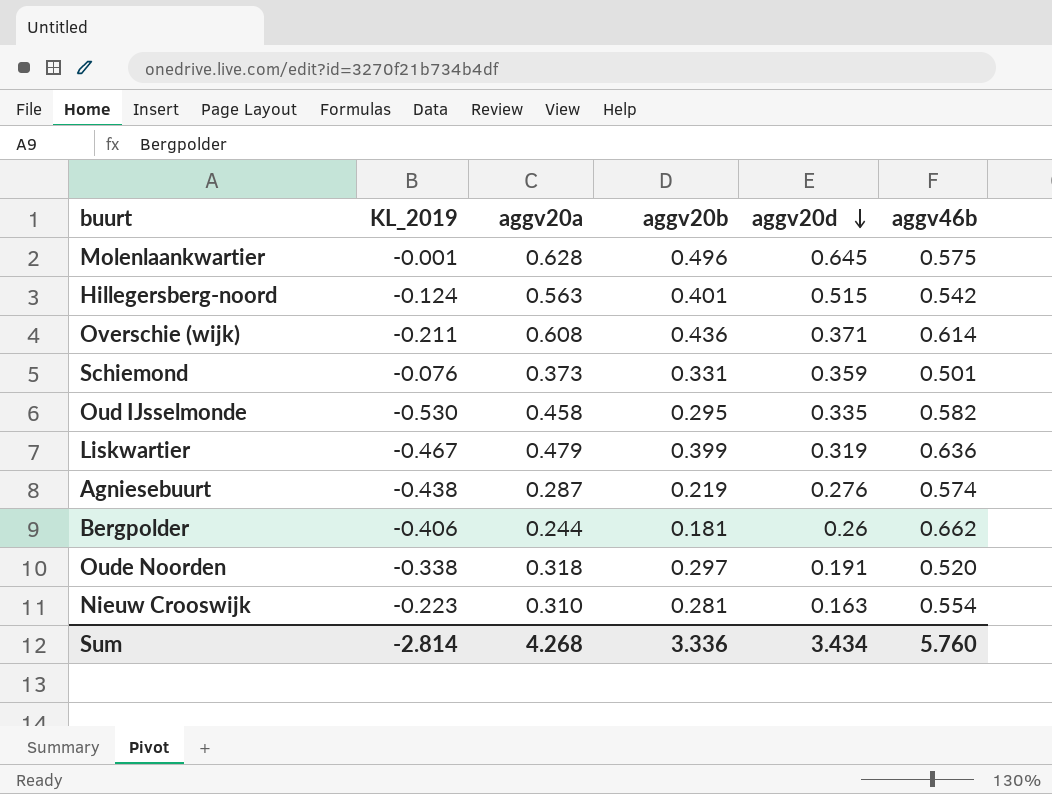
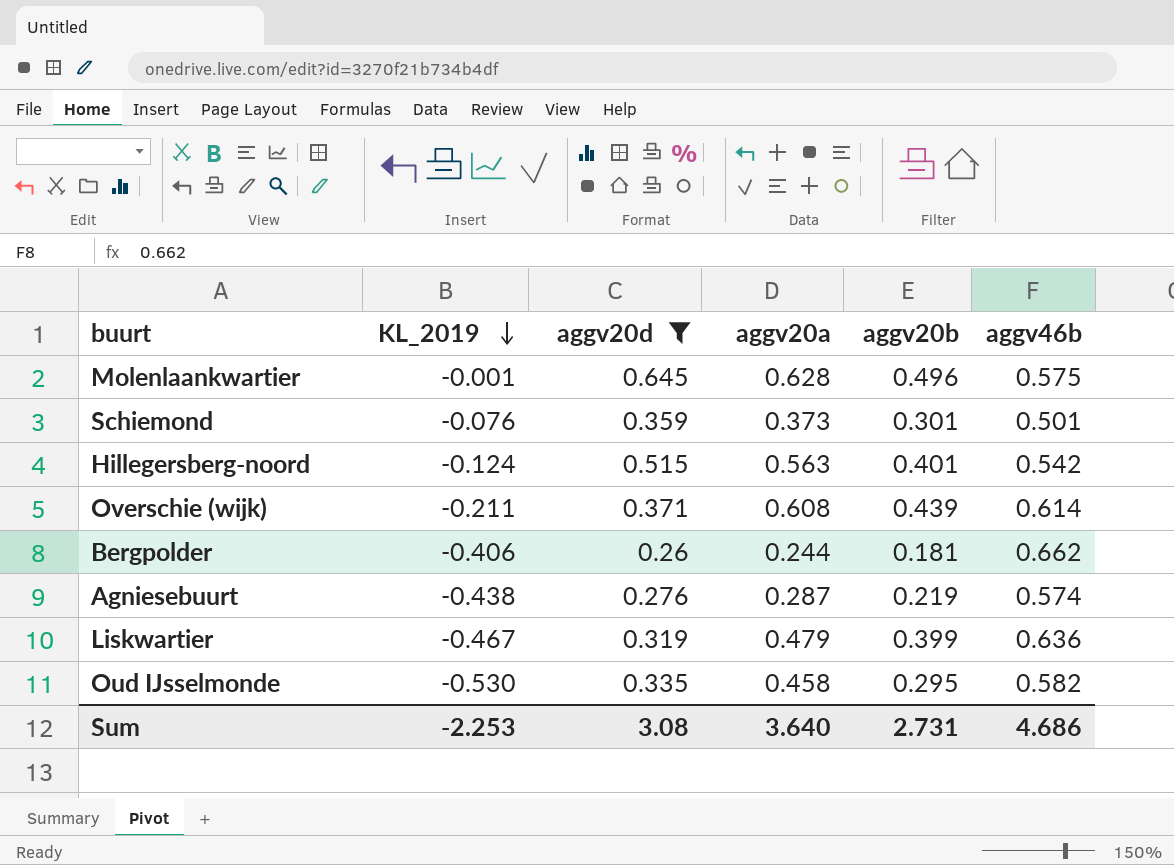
filter: none -> aggv20d >= 0.26
row order: aggv20d descending -> KL_2019 descending
column aggv20d | position: 5 -> 3
Schiemond | aggv20b: 0.331 -> 0.301
Overschie (wijk) | aggv20b: 0.436 -> 0.439
Sum | KL_2019: -2.814 -> -2.253
Sum | aggv20d: 3.434 -> 3.08
Sum | aggv20a: 4.268 -> 3.640
Sum | aggv20b: 3.336 -> 2.731
Sum | aggv46b: 5.760 -> 4.686

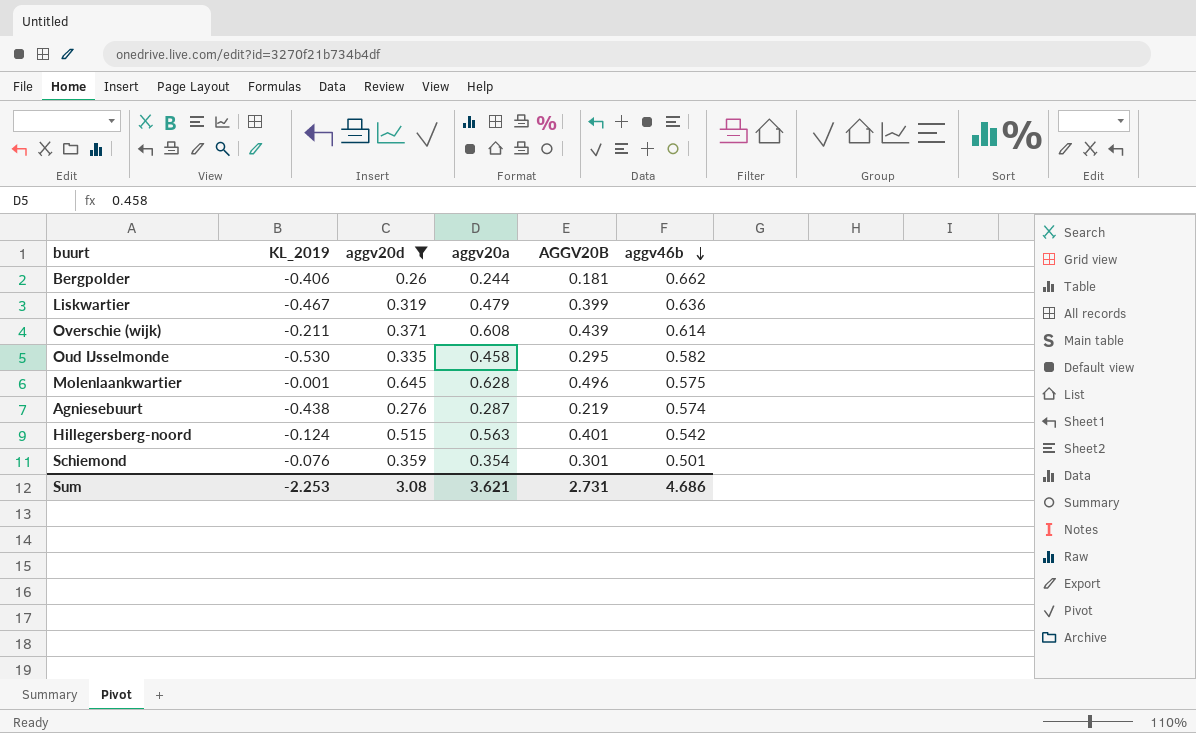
row order: KL_2019 descending -> aggv46b descending
column name: aggv20b -> AGGV20B
Schiemond | aggv20a: 0.373 -> 0.354
Sum | aggv20a: 3.640 -> 3.621

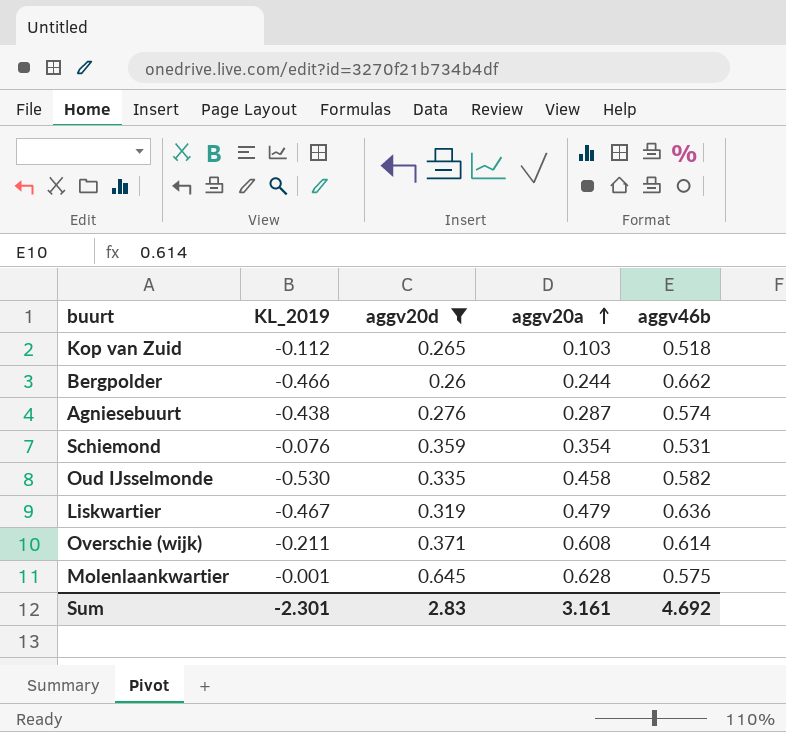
row order: aggv46b descending -> aggv20a ascending
column AGGV20B | position: 5 -> none
row Hillegersberg-noord: -0.124 | 0.515 | 0.563 | 0.401 | 0.542 -> none
row Kop van Zuid: none -> -0.112 | 0.265 | 0.103 | 0.518
Bergpolder | KL_2019: -0.406 -> -0.466
Schiemond | aggv46b: 0.501 -> 0.531
Sum | KL_2019: -2.253 -> -2.301
Sum | aggv20d: 3.08 -> 2.83
Sum | aggv20a: 3.621 -> 3.161
Sum | aggv46b: 4.686 -> 4.692

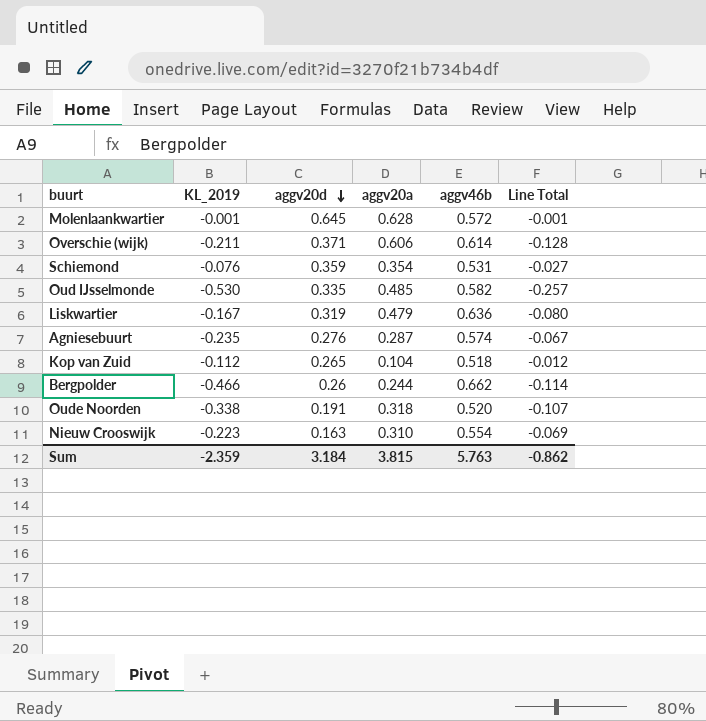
filter: aggv20d >= 0.26 -> none
row order: aggv20a ascending -> aggv20d descending
column Line Total | formula: none -> [KL_2019] * [aggv20a]
Molenlaankwartier | aggv46b: 0.575 -> 0.572
Overschie (wijk) | aggv20a: 0.608 -> 0.606
Oud IJsselmonde | aggv20a: 0.458 -> 0.485
Liskwartier | KL_2019: -0.467 -> -0.167
Agniesebuurt | KL_2019: -0.438 -> -0.235
Kop van Zuid | aggv20a: 0.103 -> 0.104
Sum | KL_2019: -2.301 -> -2.359
Sum | aggv20d: 2.83 -> 3.184
Sum | aggv20a: 3.161 -> 3.815
Sum | aggv46b: 4.692 -> 5.763

